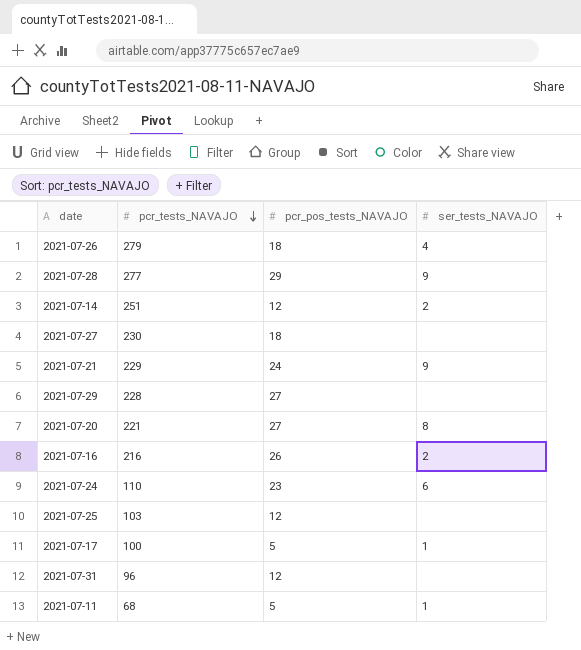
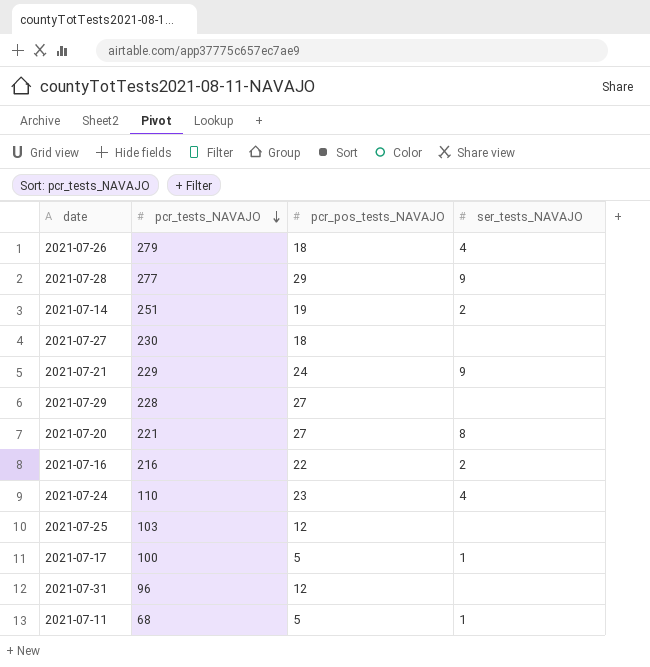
2021-07-14 | pcr_pos_tests_NAVAJO: 12 -> 19
2021-07-16 | pcr_pos_tests_NAVAJO: 26 -> 22
2021-07-24 | ser_tests_NAVAJO: 6 -> 4

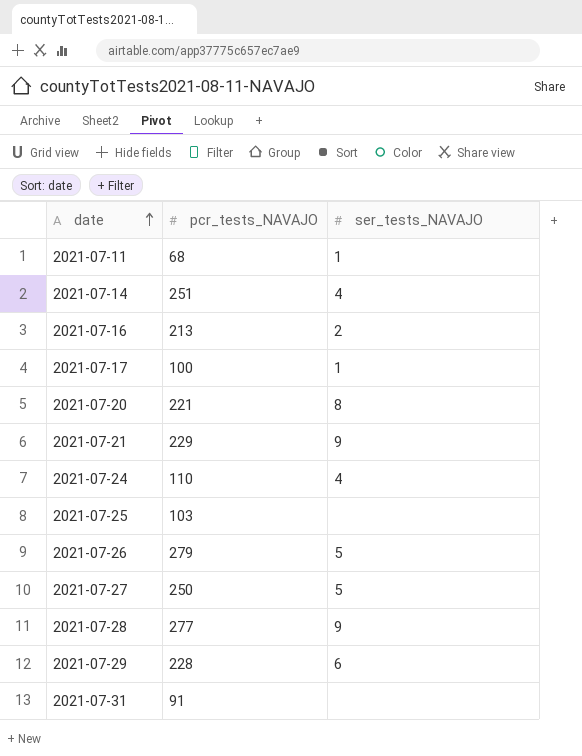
row order: pcr_tests_NAVAJO descending -> date ascending
column pcr_pos_tests_NAVAJO | position: 3 -> none
2021-07-14 | ser_tests_NAVAJO: 2 -> 4
2021-07-16 | pcr_tests_NAVAJO: 216 -> 213
2021-07-26 | ser_tests_NAVAJO: 4 -> 5
2021-07-27 | pcr_tests_NAVAJO: 230 -> 250
2021-07-27 | ser_tests_NAVAJO: none -> 5
2021-07-29 | ser_tests_NAVAJO: none -> 6
2021-07-31 | pcr_tests_NAVAJO: 96 -> 91

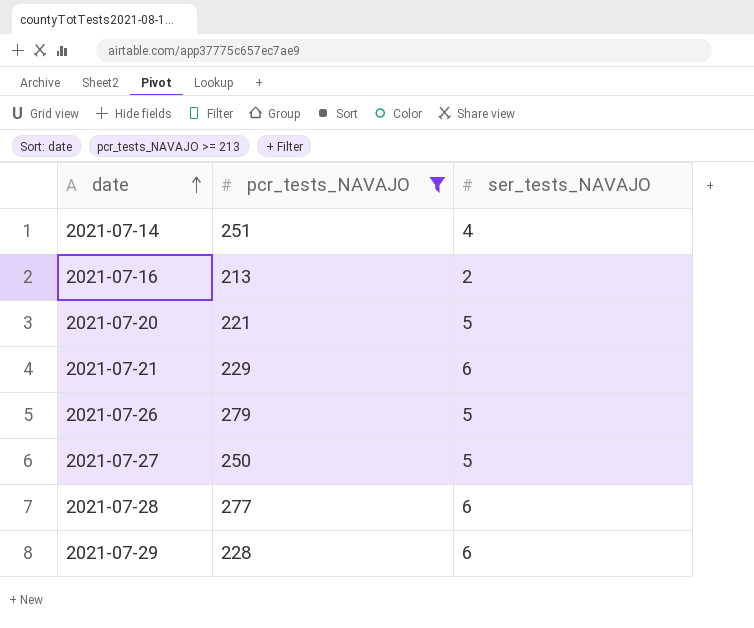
filter: none -> pcr_tests_NAVAJO >= 213
2021-07-20 | ser_tests_NAVAJO: 8 -> 5
2021-07-21 | ser_tests_NAVAJO: 9 -> 6
2021-07-28 | ser_tests_NAVAJO: 9 -> 6

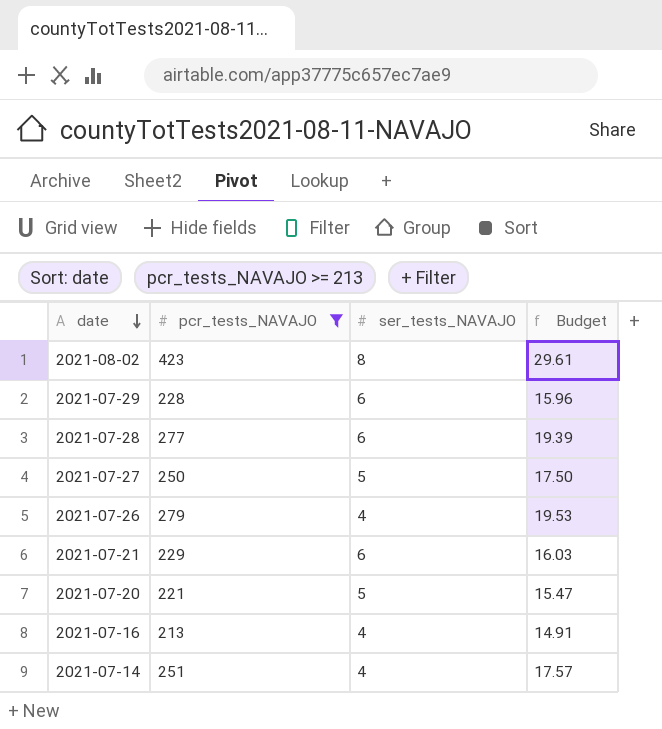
row order: date ascending -> date descending
column Budget | formula: none -> [pcr_tests_NAVAJO] * 0.07
row 2021-08-02: none -> 423 | 8 | 29.61
2021-07-26 | ser_tests_NAVAJO: 5 -> 4
2021-07-16 | ser_tests_NAVAJO: 2 -> 4

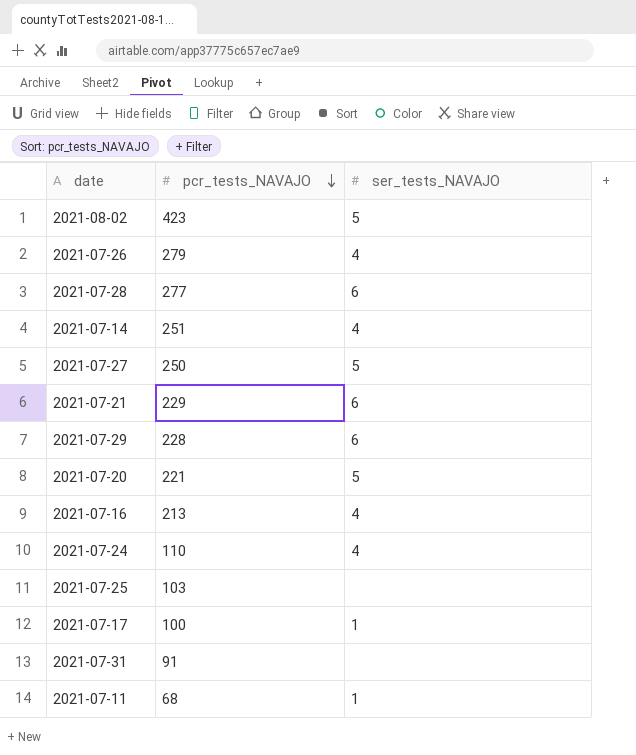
filter: pcr_tests_NAVAJO >= 213 -> none
row order: date descending -> pcr_tests_NAVAJO descending
column Budget | formula: [pcr_tests_NAVAJO] * 0.07 -> none
2021-08-02 | ser_tests_NAVAJO: 8 -> 5

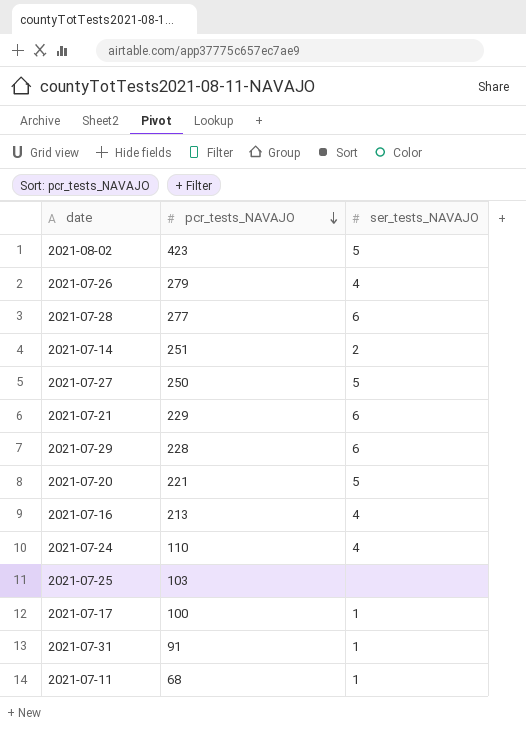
2021-07-14 | ser_tests_NAVAJO: 4 -> 2
2021-07-31 | ser_tests_NAVAJO: none -> 1

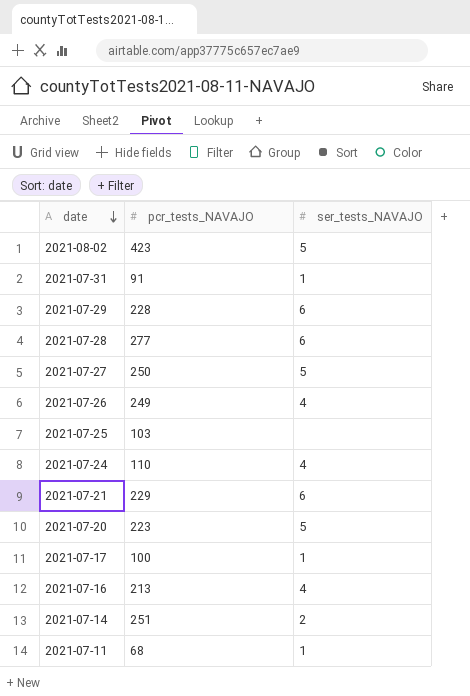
row order: pcr_tests_NAVAJO descending -> date descending
2021-07-26 | pcr_tests_NAVAJO: 279 -> 249
2021-07-20 | pcr_tests_NAVAJO: 221 -> 223

